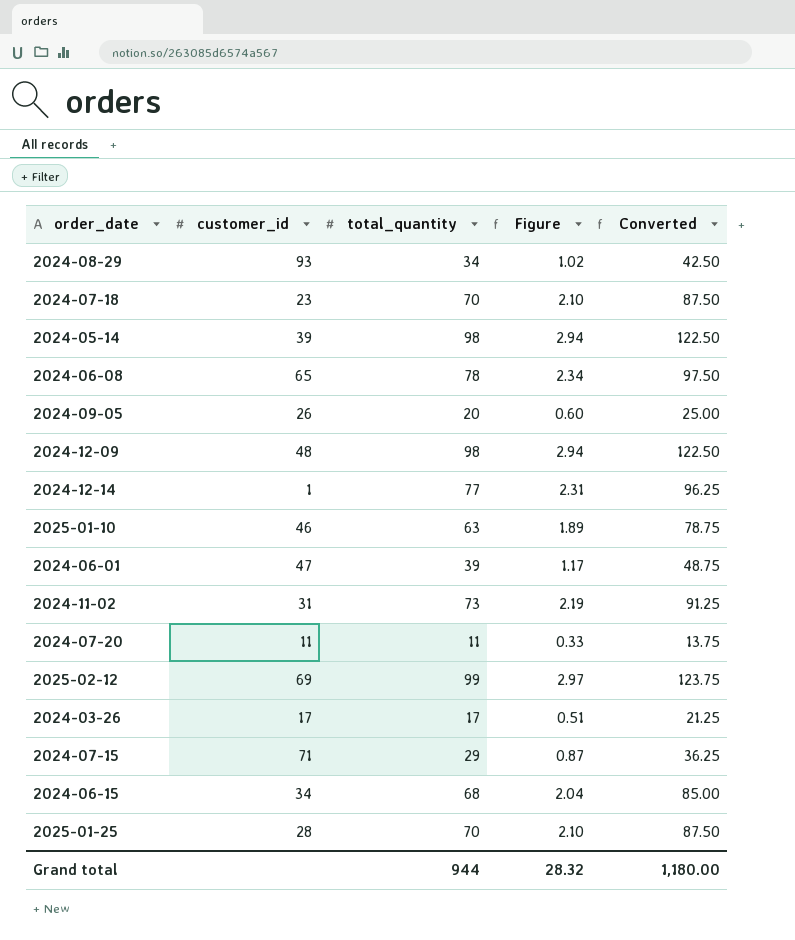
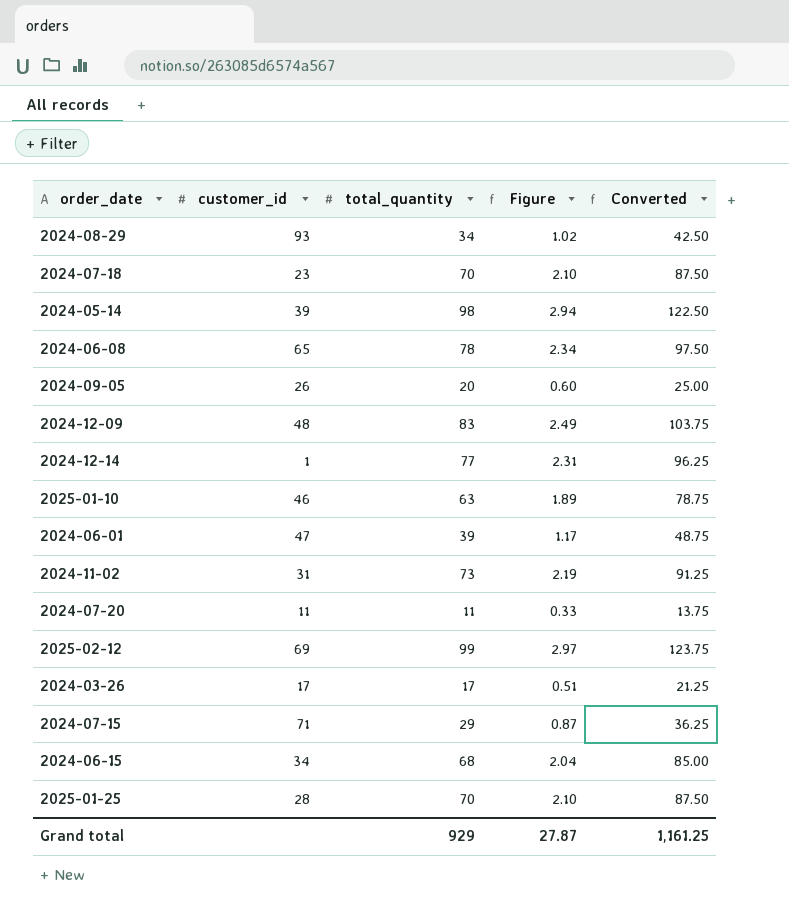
2024-12-09 | total_quantity: 98 -> 83
2024-12-09 | Figure: 2.94 -> 2.49
2024-12-09 | Converted: 122.50 -> 103.75
Grand total | total_quantity: 944 -> 929
Grand total | Figure: 28.32 -> 27.87
Grand total | Converted: 1,180.00 -> 1,161.25

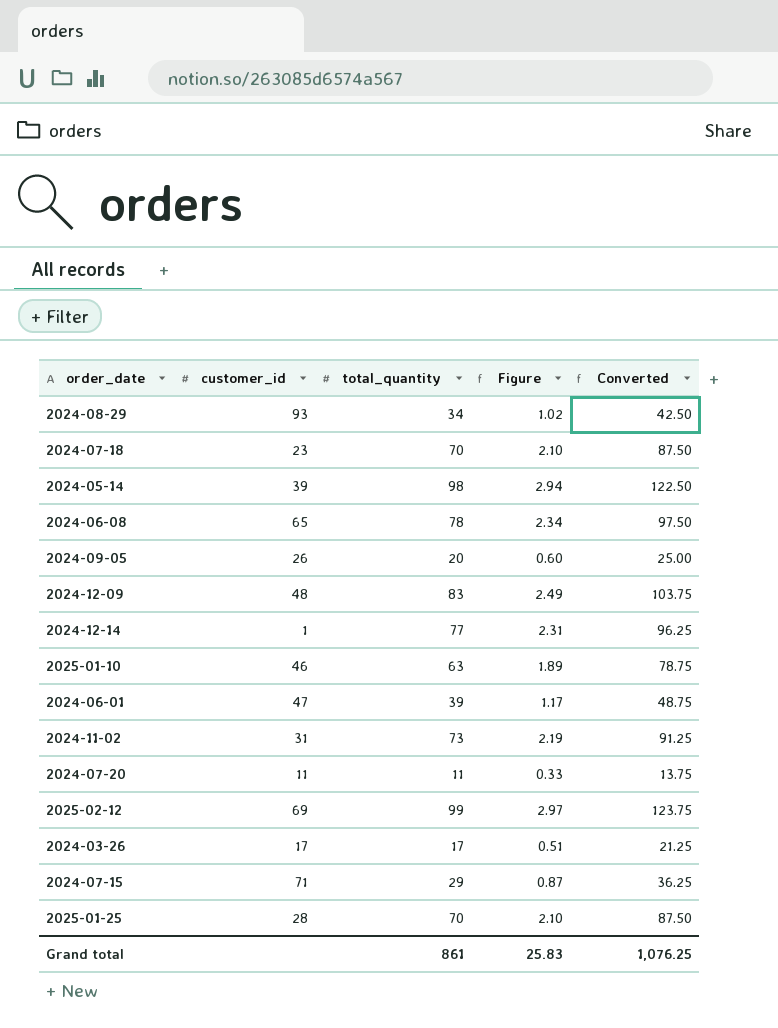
row 2024-06-15: 34 | 68 | 2.04 | 85.00 -> none
Grand total | total_quantity: 929 -> 861
Grand total | Figure: 27.87 -> 25.83
Grand total | Converted: 1,161.25 -> 1,076.25

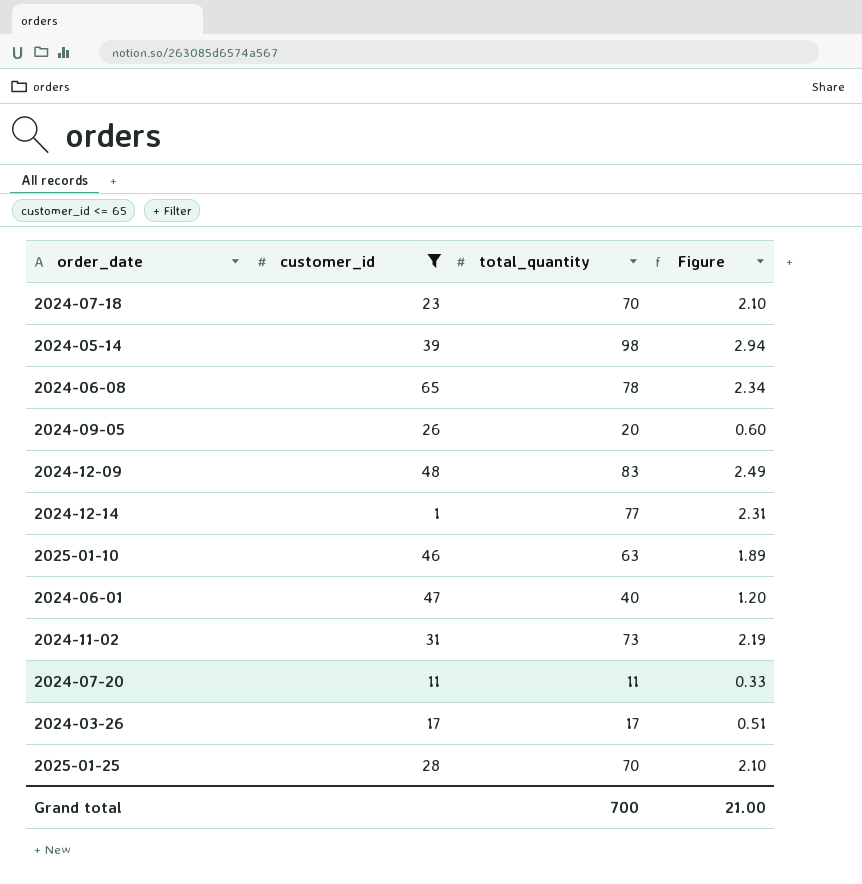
filter: none -> customer_id <= 65
column Converted | formula: [total_quantity] * 1.25 -> none
2024-06-01 | total_quantity: 39 -> 40
2024-06-01 | Figure: 1.17 -> 1.20
Grand total | total_quantity: 861 -> 700
Grand total | Figure: 25.83 -> 21.00

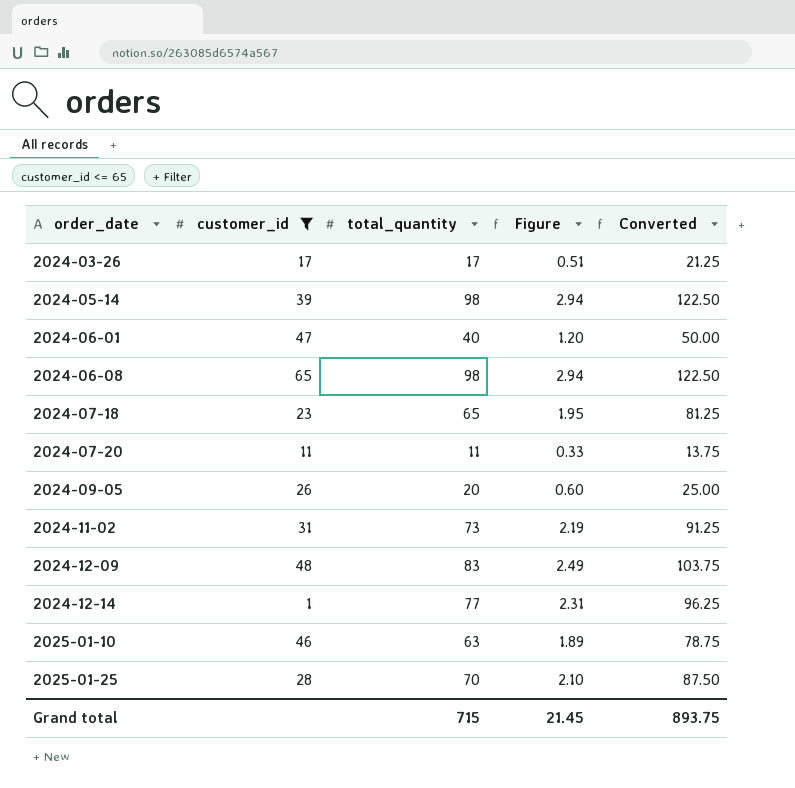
row order: none -> order_date ascending
column Converted | formula: none -> [total_quantity] * 1.25
2024-06-08 | total_quantity: 78 -> 98
2024-06-08 | Figure: 2.34 -> 2.94
2024-07-18 | total_quantity: 70 -> 65
2024-07-18 | Figure: 2.10 -> 1.95
Grand total | total_quantity: 700 -> 715
Grand total | Figure: 21.00 -> 21.45

